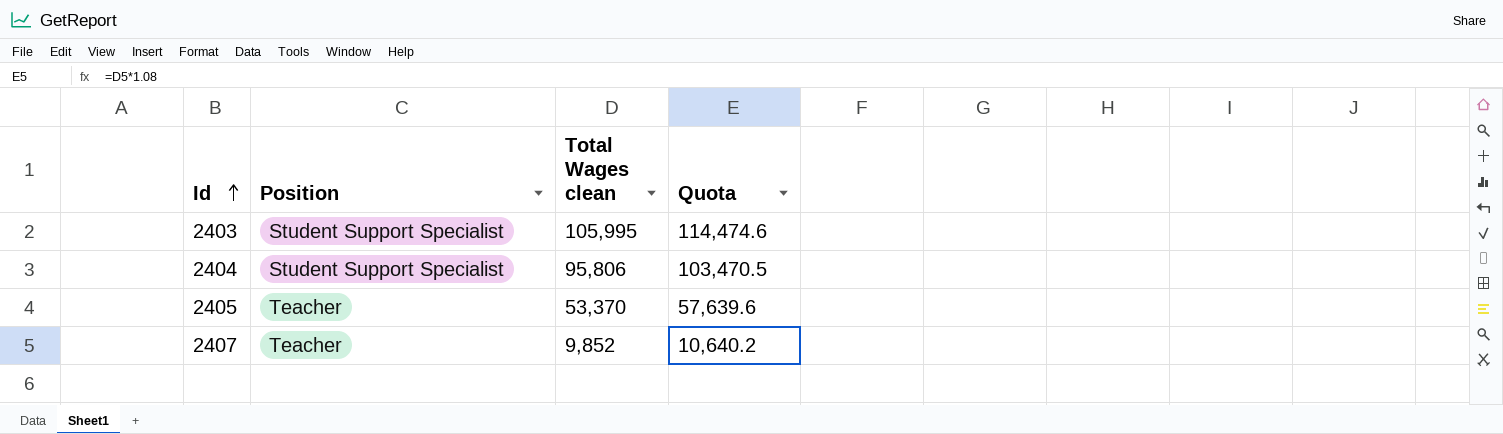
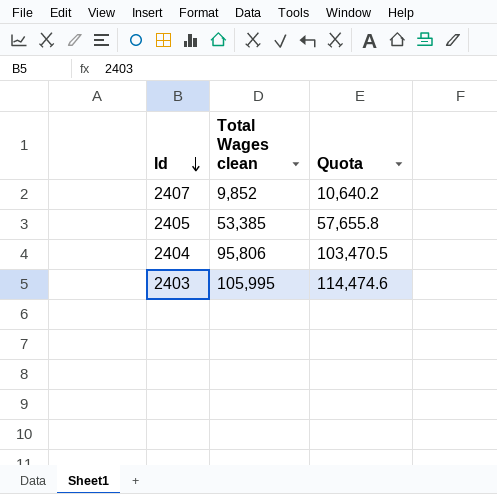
row order: Id ascending -> Id descending
column Position | position: 2 -> none
2405 | Total Wages clean: 53,370 -> 53,385
2405 | Quota: 57,639.6 -> 57,655.8

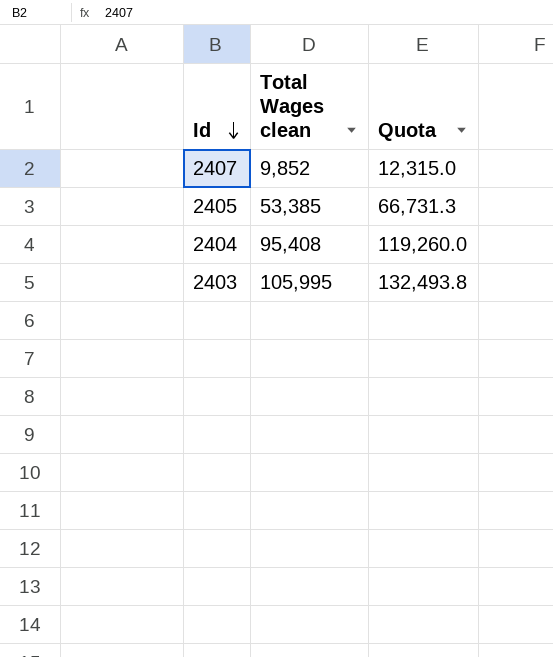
column Quota | formula: [Total Wages clean] * 1.08 -> [Total Wages clean] * 1.25
2404 | Total Wages clean: 95,806 -> 95,408

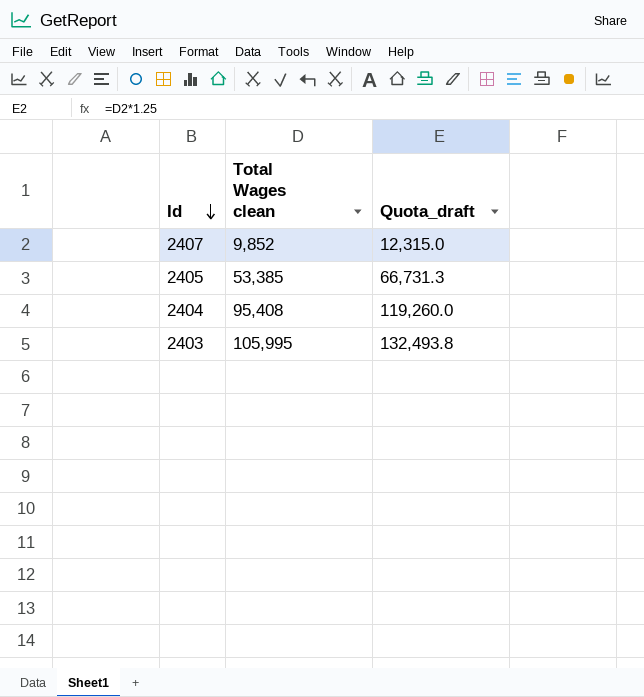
column name: Quota -> Quota_draft

